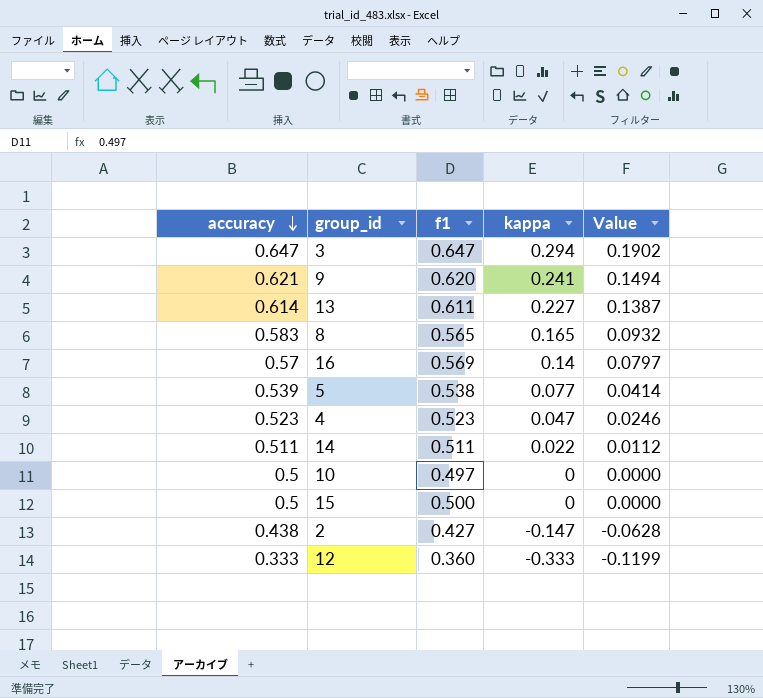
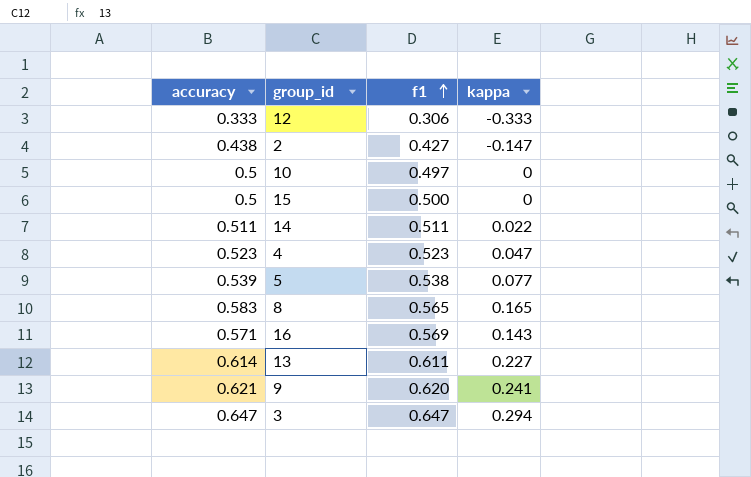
row order: accuracy descending -> f1 ascending
column Value | formula: [f1] * [kappa] -> none
12 | f1: 0.360 -> 0.306
16 | accuracy: 0.57 -> 0.571
16 | kappa: 0.14 -> 0.143

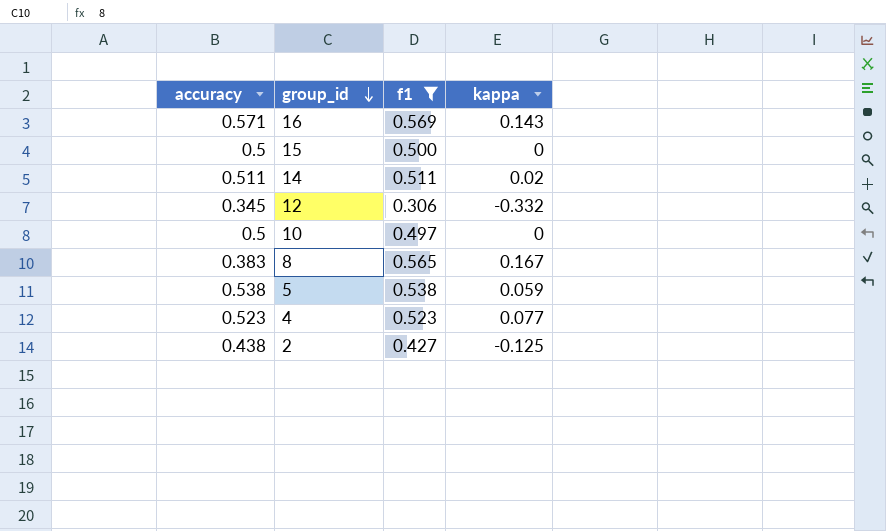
filter: none -> f1 <= 0.569
row order: f1 ascending -> group_id descending
14 | kappa: 0.022 -> 0.02
12 | accuracy: 0.333 -> 0.345
12 | kappa: -0.333 -> -0.332
8 | accuracy: 0.583 -> 0.383
8 | kappa: 0.165 -> 0.167
5 | accuracy: 0.539 -> 0.538
5 | kappa: 0.077 -> 0.059
4 | kappa: 0.047 -> 0.077
2 | kappa: -0.147 -> -0.125

